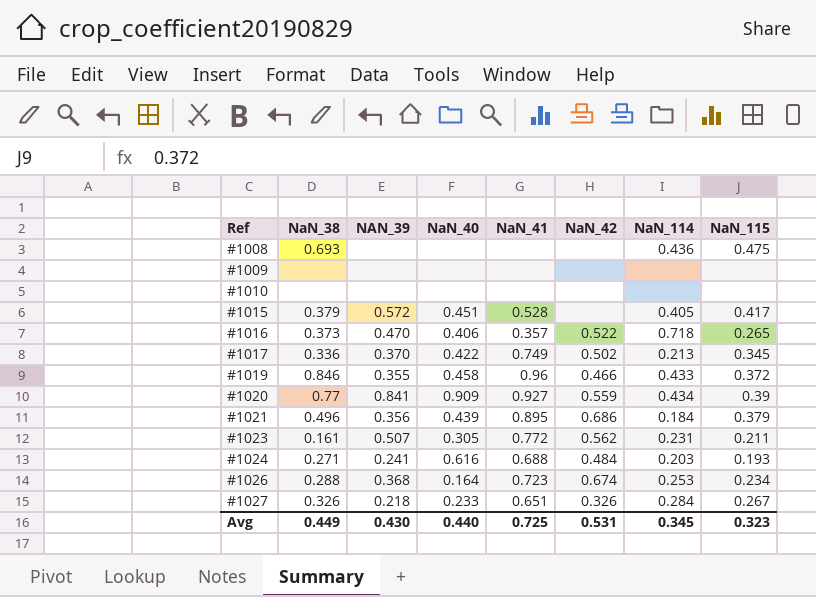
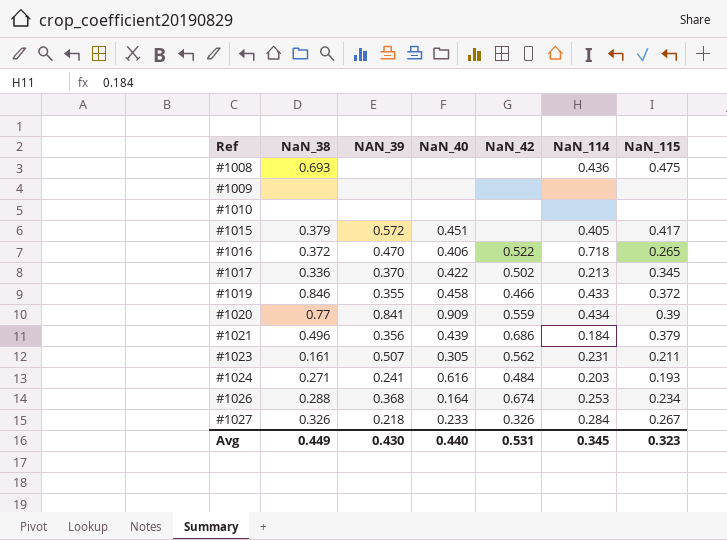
column NaN_41 | position: 5 -> none
#1016 | NaN_38: 0.373 -> 0.372

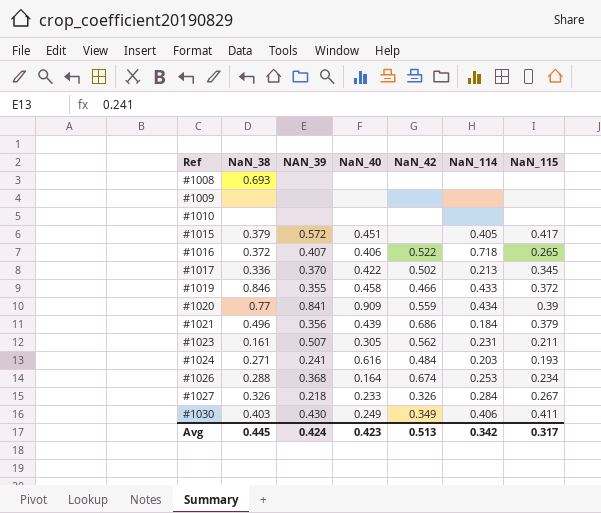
#1008 | NaN_114: 0.436 -> none
#1008 | NaN_115: 0.475 -> none
#1016 | NAN_39: 0.470 -> 0.407
row #1030: none -> 0.403 | 0.430 | 0.249 | 0.349 | 0.406 | 0.411
Avg | NaN_38: 0.449 -> 0.445
Avg | NAN_39: 0.430 -> 0.424
Avg | NaN_40: 0.440 -> 0.423
Avg | NaN_42: 0.531 -> 0.513
Avg | NaN_114: 0.345 -> 0.342
Avg | NaN_115: 0.323 -> 0.317

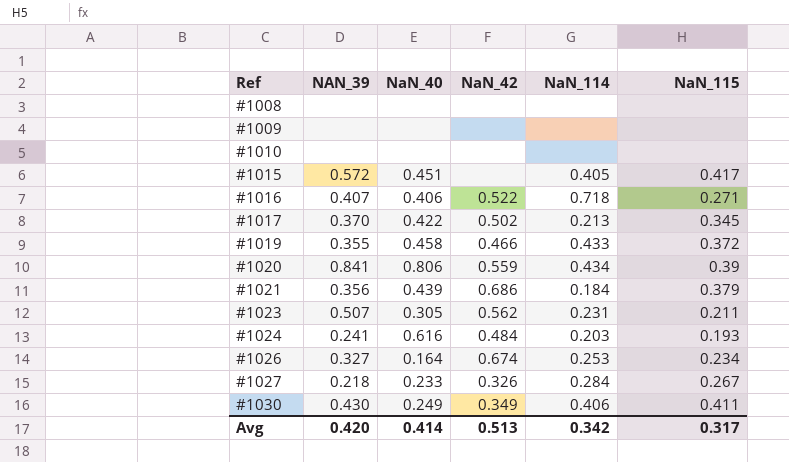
column NaN_38 | position: 2 -> none
#1016 | NaN_115: 0.265 -> 0.271
#1020 | NaN_40: 0.909 -> 0.806
#1026 | NAN_39: 0.368 -> 0.327
Avg | NAN_39: 0.424 -> 0.420
Avg | NaN_40: 0.423 -> 0.414

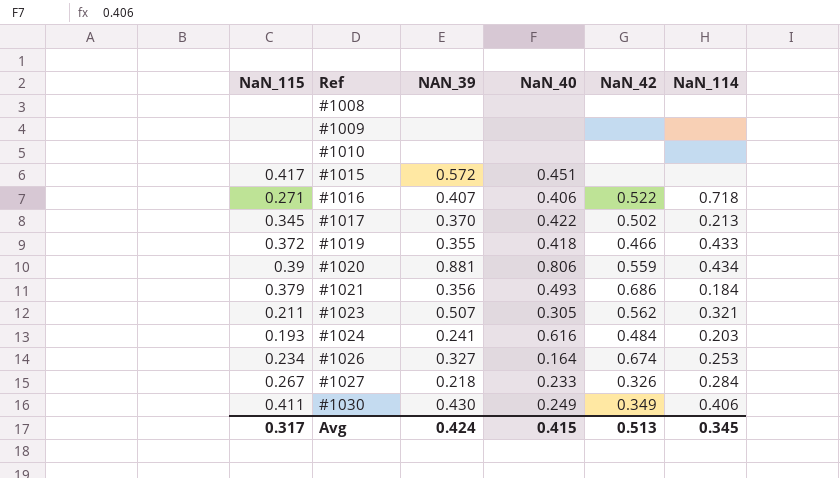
column NaN_115 | position: 6 -> 1
#1015 | NaN_114: 0.405 -> none
#1019 | NaN_40: 0.458 -> 0.418
#1020 | NAN_39: 0.841 -> 0.881
#1021 | NaN_40: 0.439 -> 0.493
#1023 | NaN_114: 0.231 -> 0.321
Avg | NAN_39: 0.420 -> 0.424
Avg | NaN_40: 0.414 -> 0.415
Avg | NaN_114: 0.342 -> 0.345

